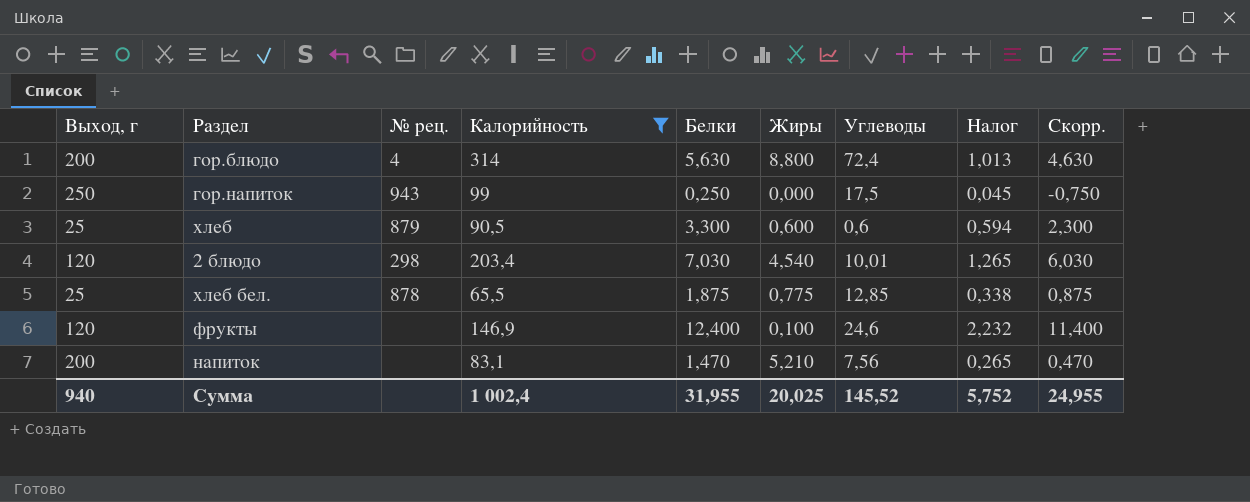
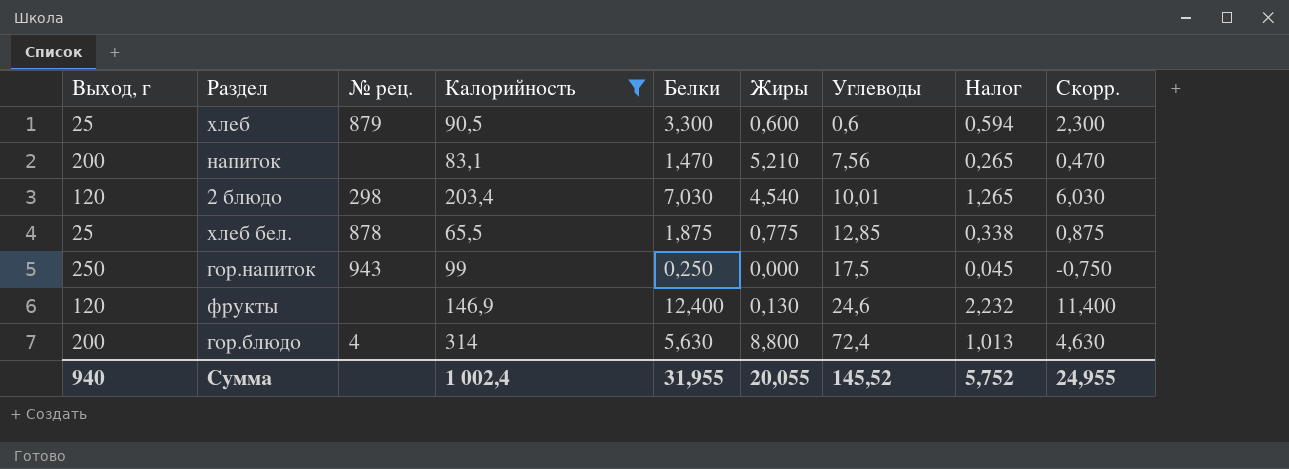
row order: none -> Углеводы ascending
фрукты | Жиры: 0,100 -> 0,130
Сумма | Жиры: 20,025 -> 20,055

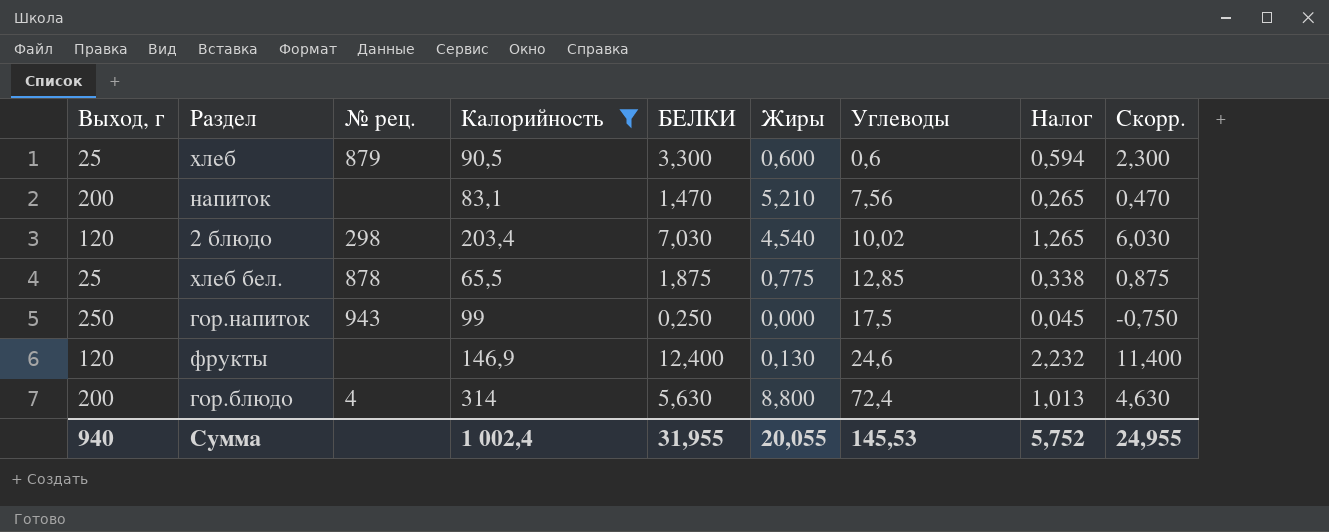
column name: Белки -> БЕЛКИ
2 блюдо | Углеводы: 10,01 -> 10,02
Сумма | Углеводы: 145,52 -> 145,53

